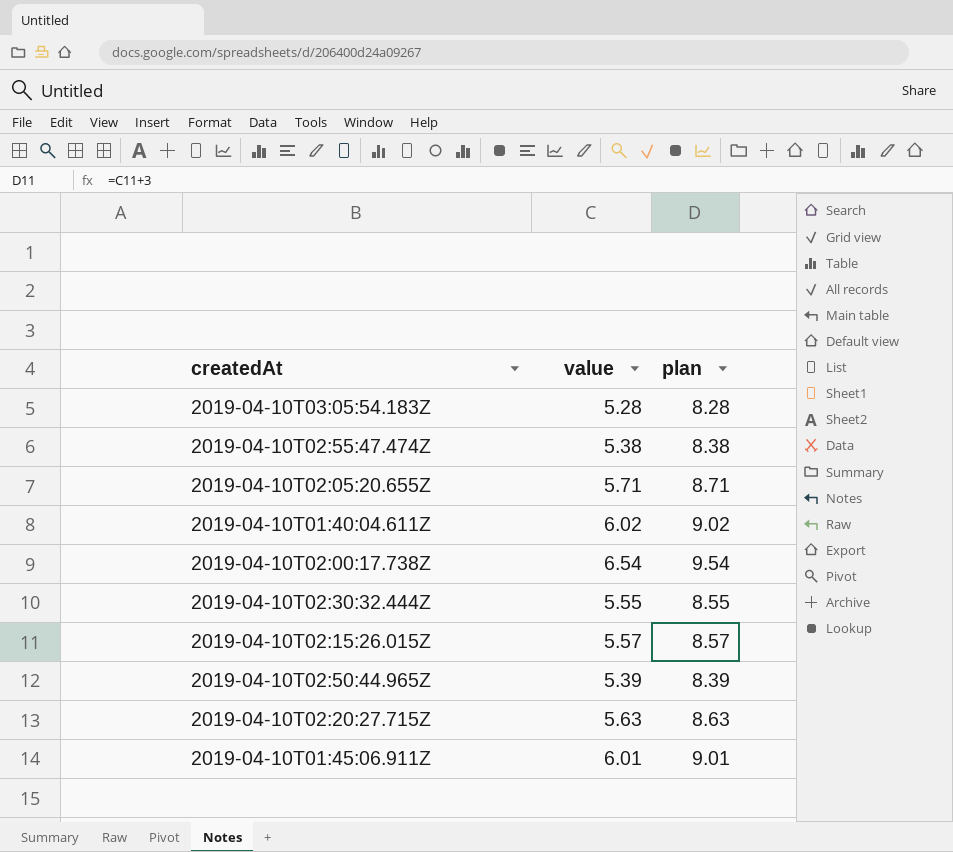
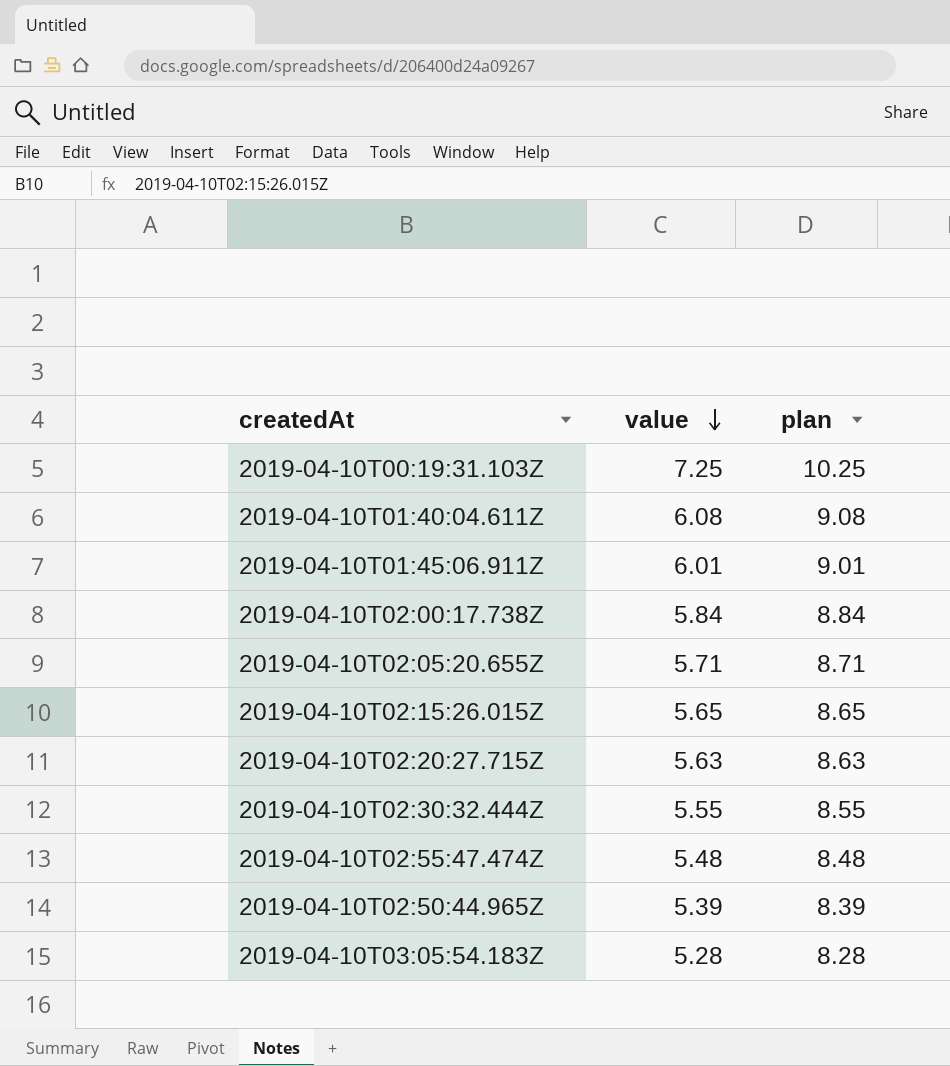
row order: none -> value descending
row 2019-04-10T00:19:31.103Z: none -> 7.25 | 10.25
2019-04-10T01:40:04.611Z | value: 6.02 -> 6.08
2019-04-10T01:40:04.611Z | plan: 9.02 -> 9.08
2019-04-10T02:00:17.738Z | value: 6.54 -> 5.84
2019-04-10T02:00:17.738Z | plan: 9.54 -> 8.84
2019-04-10T02:15:26.015Z | value: 5.57 -> 5.65
2019-04-10T02:15:26.015Z | plan: 8.57 -> 8.65
2019-04-10T02:55:47.474Z | value: 5.38 -> 5.48
2019-04-10T02:55:47.474Z | plan: 8.38 -> 8.48

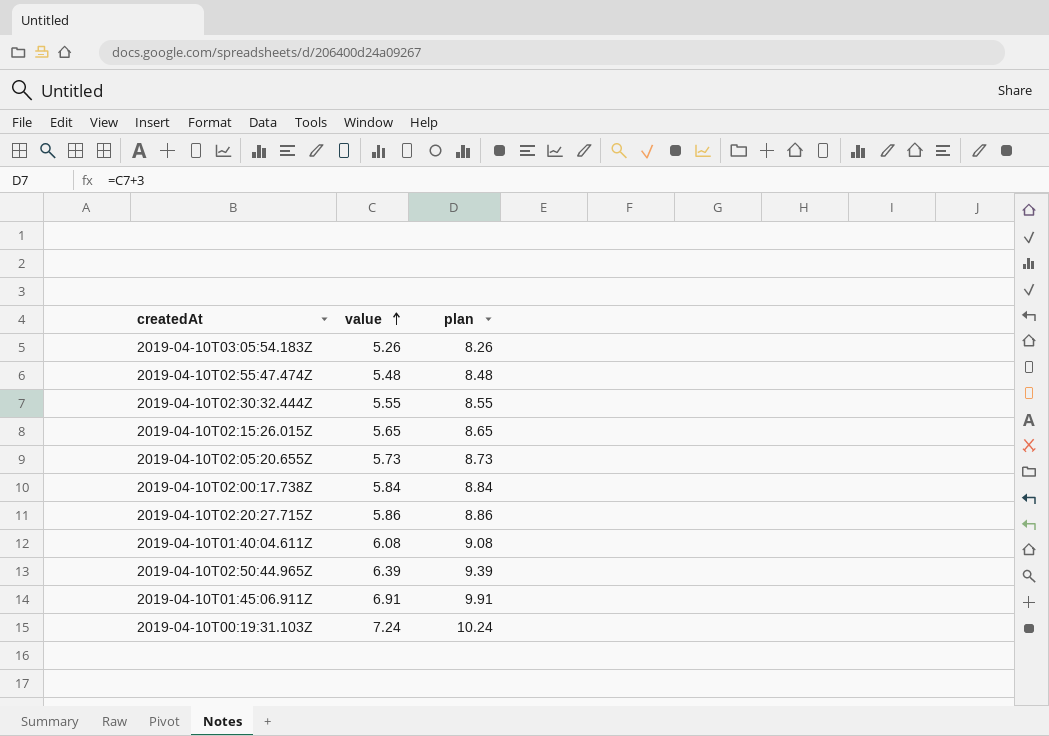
row order: value descending -> value ascending
2019-04-10T03:05:54.183Z | value: 5.28 -> 5.26
2019-04-10T03:05:54.183Z | plan: 8.28 -> 8.26
2019-04-10T02:05:20.655Z | value: 5.71 -> 5.73
2019-04-10T02:05:20.655Z | plan: 8.71 -> 8.73
2019-04-10T02:20:27.715Z | value: 5.63 -> 5.86
2019-04-10T02:20:27.715Z | plan: 8.63 -> 8.86
2019-04-10T02:50:44.965Z | value: 5.39 -> 6.39
2019-04-10T02:50:44.965Z | plan: 8.39 -> 9.39
2019-04-10T01:45:06.911Z | value: 6.01 -> 6.91
2019-04-10T01:45:06.911Z | plan: 9.01 -> 9.91
2019-04-10T00:19:31.103Z | value: 7.25 -> 7.24
2019-04-10T00:19:31.103Z | plan: 10.25 -> 10.24

